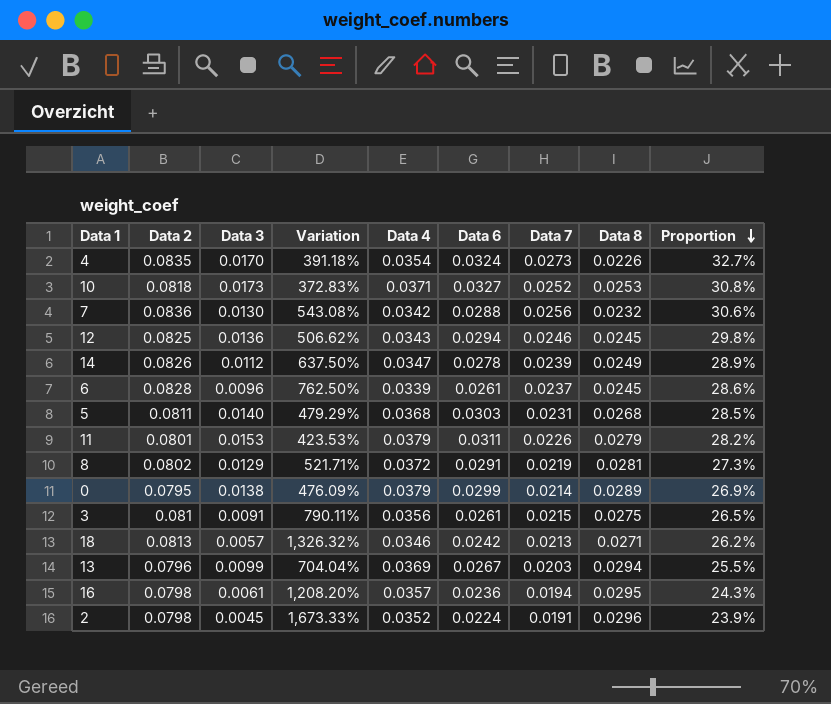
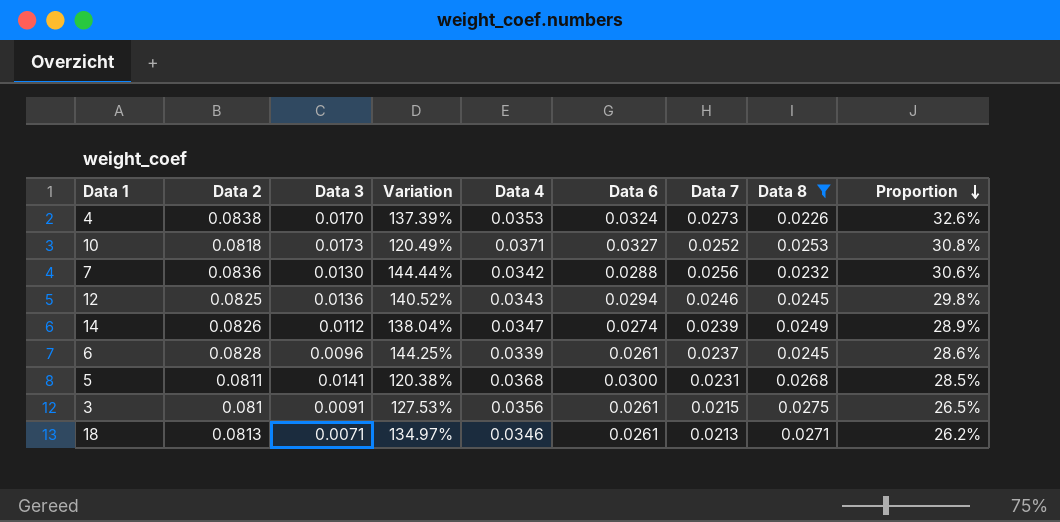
filter: none -> Data 8 <= 0.0275
column Variation | formula: ([Data 2] - [Data 3]) / [Data 3] -> ([Data 2] - [Data 4]) / [Data 4]
4 | Data 2: 0.0835 -> 0.0838
4 | Data 4: 0.0354 -> 0.0353
4 | Proportion: 32.7% -> 32.6%
14 | Data 6: 0.0278 -> 0.0274
5 | Data 3: 0.0140 -> 0.0141
5 | Data 6: 0.0303 -> 0.0300
18 | Data 3: 0.0057 -> 0.0071
18 | Data 6: 0.0242 -> 0.0261

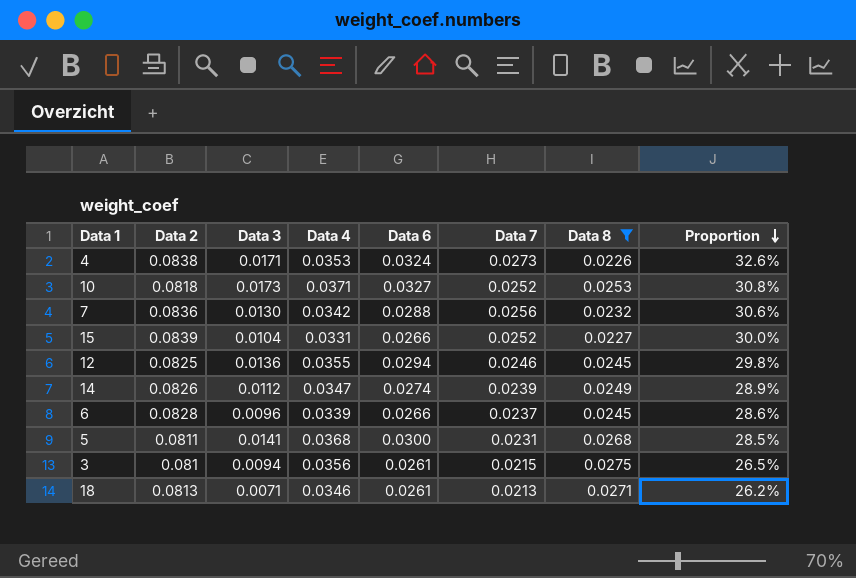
column Variation | formula: ([Data 2] - [Data 4]) / [Data 4] -> none
4 | Data 3: 0.0170 -> 0.0171
row 15: none -> 0.0839 | 0.0104 | 0.0331 | 0.0266 | 0.0252 | 0.0227 | 30.0%
12 | Data 4: 0.0343 -> 0.0355
6 | Data 6: 0.0261 -> 0.0266
3 | Data 3: 0.0091 -> 0.0094

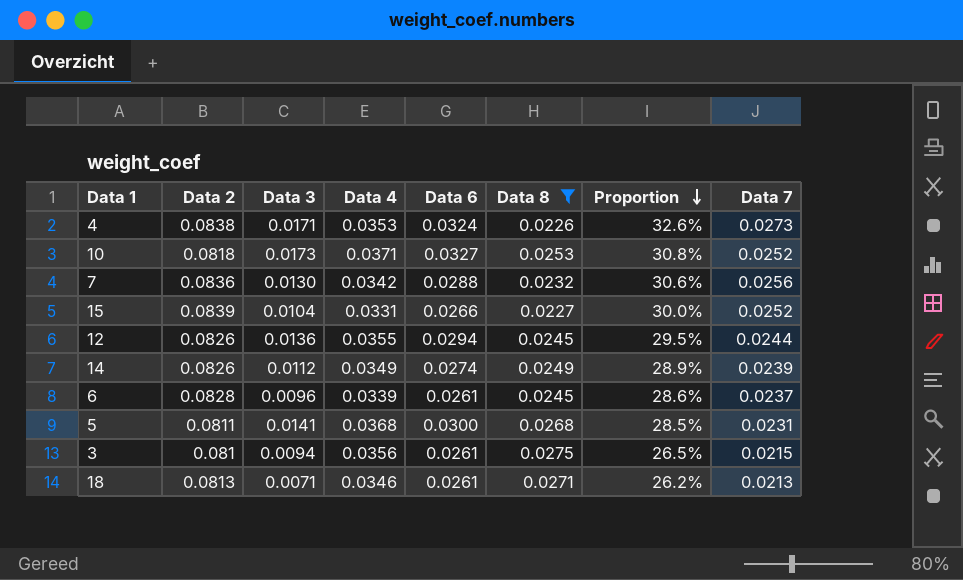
column Data 7 | position: 6 -> 8
12 | Data 2: 0.0825 -> 0.0826
12 | Proportion: 29.8% -> 29.5%
12 | Data 7: 0.0246 -> 0.0244
14 | Data 4: 0.0347 -> 0.0349
6 | Data 6: 0.0266 -> 0.0261

